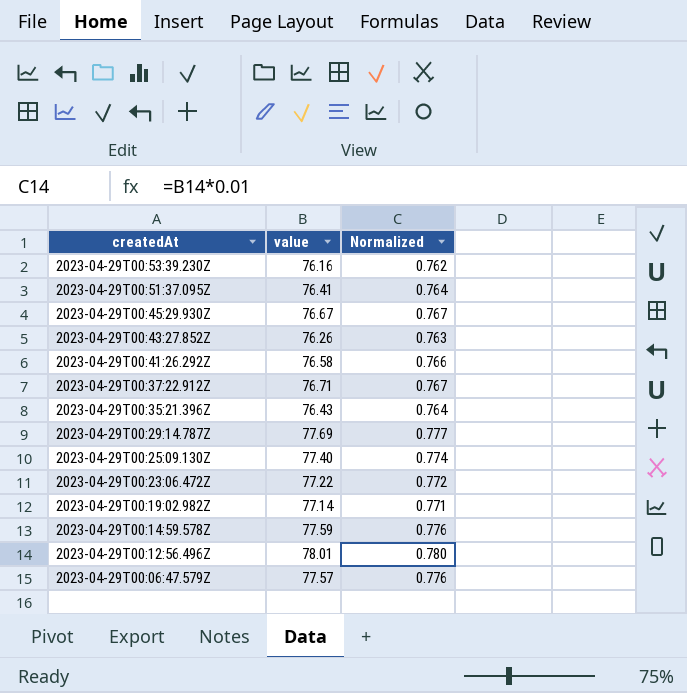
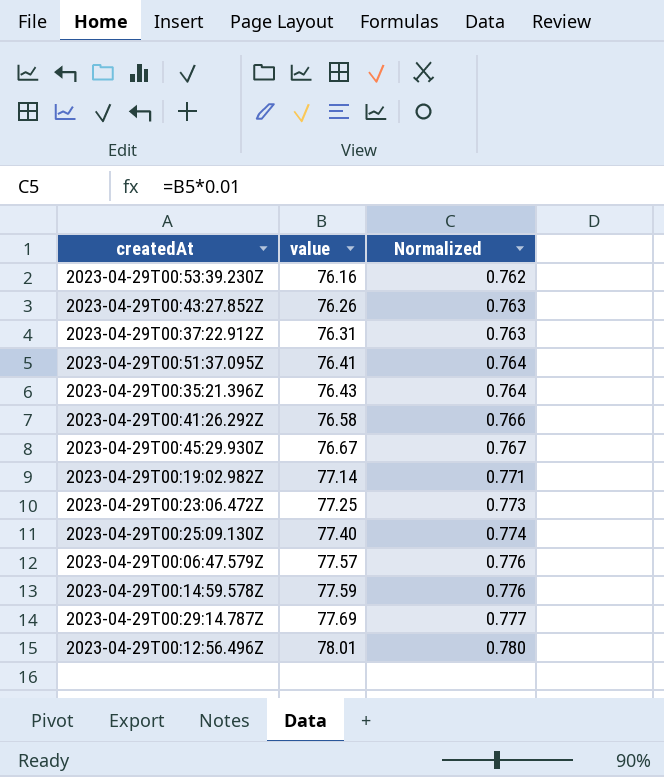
row order: createdAt descending -> value ascending
2023-04-29T00:37:22.912Z | value: 76.71 -> 76.31
2023-04-29T00:37:22.912Z | Normalized: 0.767 -> 0.763
2023-04-29T00:23:06.472Z | value: 77.22 -> 77.25
2023-04-29T00:23:06.472Z | Normalized: 0.772 -> 0.773

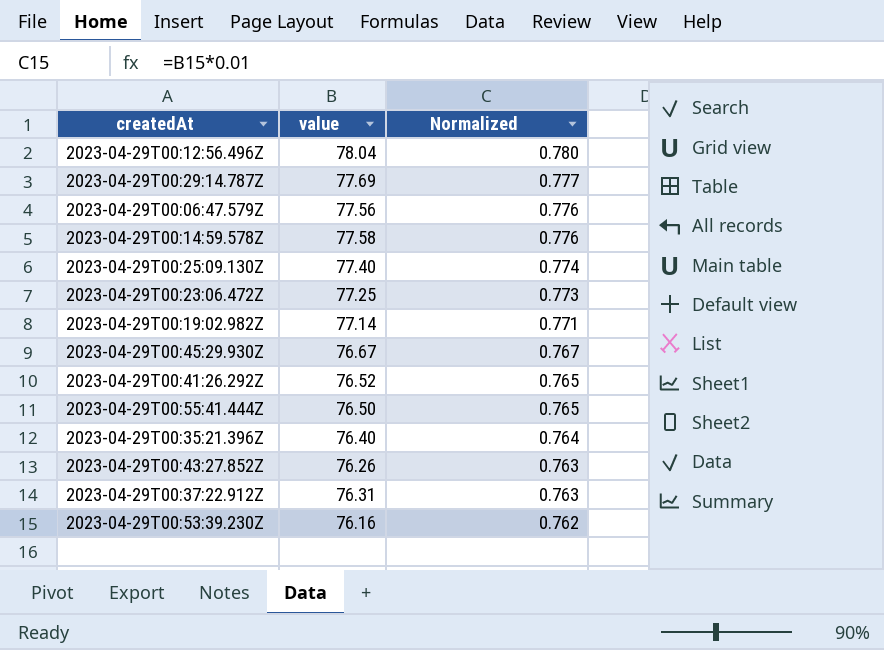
row order: value ascending -> Normalized descending
row 2023-04-29T00:51:37.095Z: 76.41 | 0.764 -> none
2023-04-29T00:12:56.496Z | value: 78.01 -> 78.04
2023-04-29T00:06:47.579Z | value: 77.57 -> 77.56
2023-04-29T00:14:59.578Z | value: 77.59 -> 77.58
2023-04-29T00:41:26.292Z | value: 76.58 -> 76.52
2023-04-29T00:41:26.292Z | Normalized: 0.766 -> 0.765
row 2023-04-29T00:55:41.444Z: none -> 76.50 | 0.765
2023-04-29T00:35:21.396Z | value: 76.43 -> 76.40

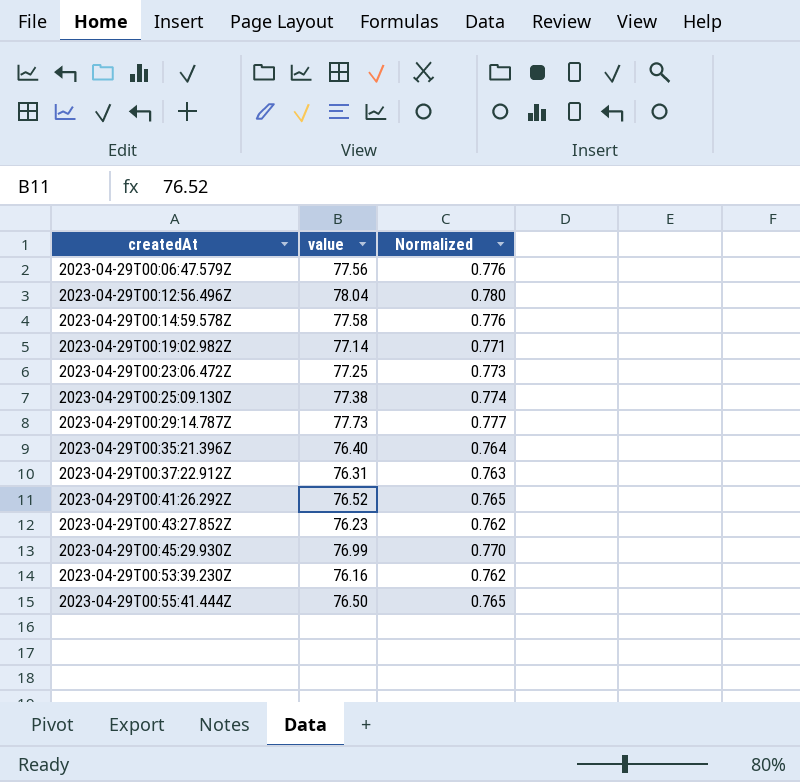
row order: Normalized descending -> createdAt ascending
2023-04-29T00:25:09.130Z | value: 77.40 -> 77.38
2023-04-29T00:29:14.787Z | value: 77.69 -> 77.73
2023-04-29T00:43:27.852Z | value: 76.26 -> 76.23
2023-04-29T00:43:27.852Z | Normalized: 0.763 -> 0.762
2023-04-29T00:45:29.930Z | value: 76.67 -> 76.99
2023-04-29T00:45:29.930Z | Normalized: 0.767 -> 0.770

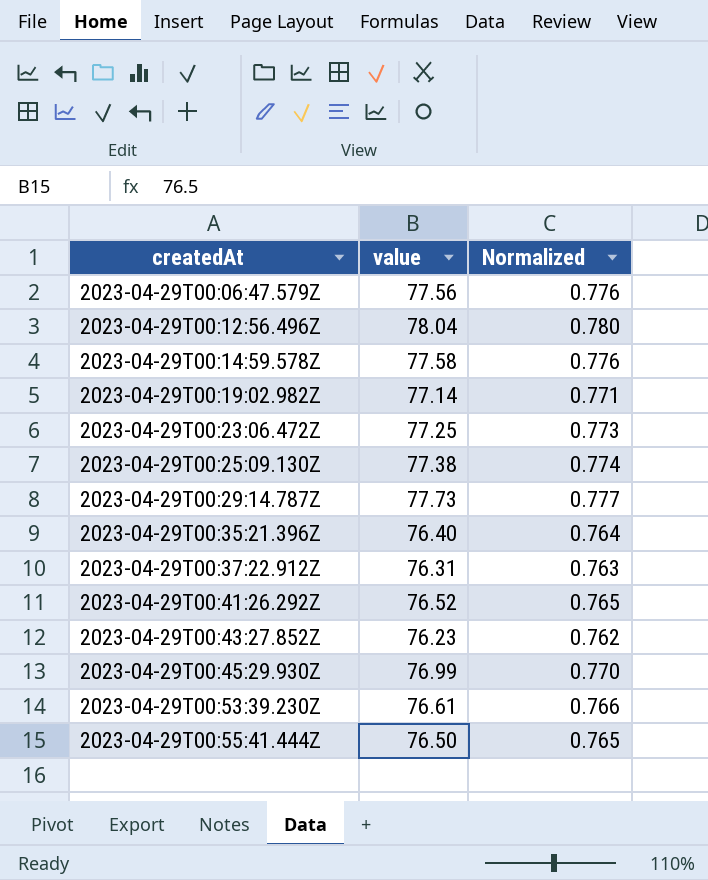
2023-04-29T00:53:39.230Z | value: 76.16 -> 76.61
2023-04-29T00:53:39.230Z | Normalized: 0.762 -> 0.766

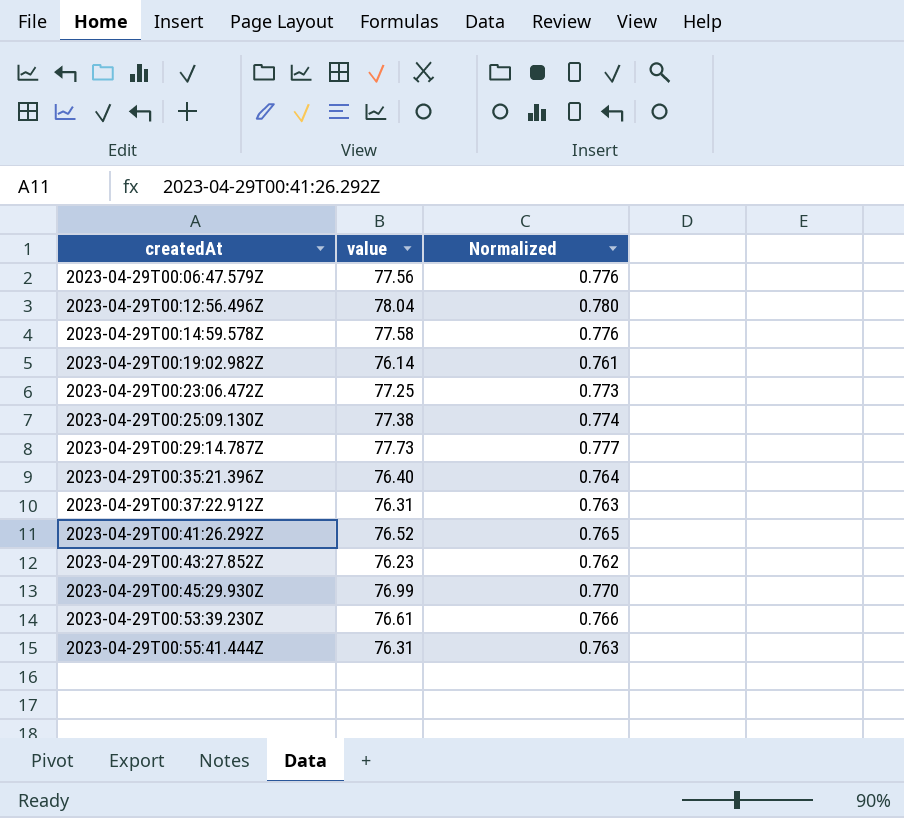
2023-04-29T00:19:02.982Z | value: 77.14 -> 76.14
2023-04-29T00:19:02.982Z | Normalized: 0.771 -> 0.761
2023-04-29T00:55:41.444Z | value: 76.50 -> 76.31
2023-04-29T00:55:41.444Z | Normalized: 0.765 -> 0.763

